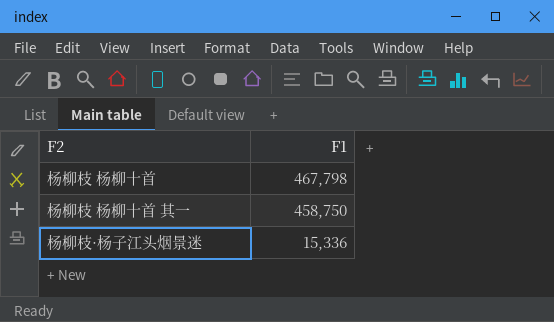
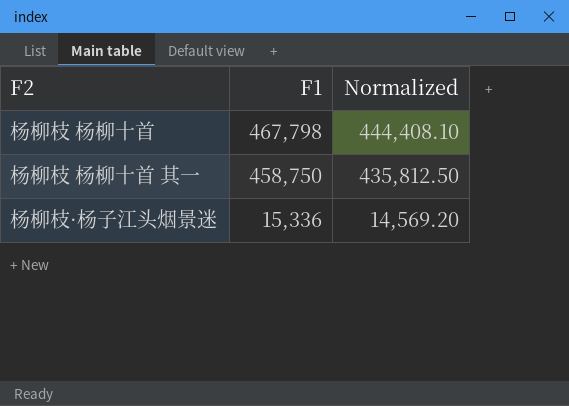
column Normalized | formula: none -> [F1] * 0.95

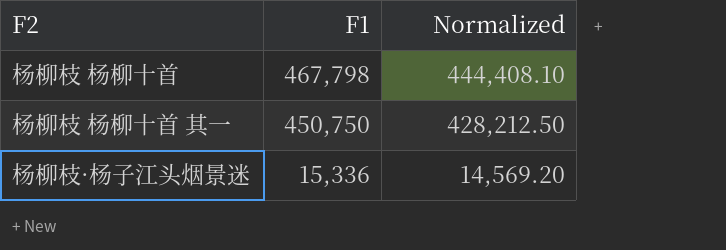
杨柳枝 杨柳十首 其一 | F1: 458,750 -> 450,750
杨柳枝 杨柳十首 其一 | Normalized: 435,812.50 -> 428,212.50

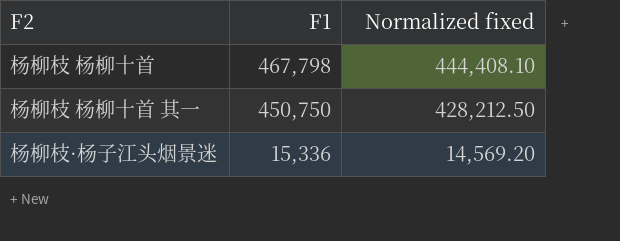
column name: Normalized -> Normalized fixed

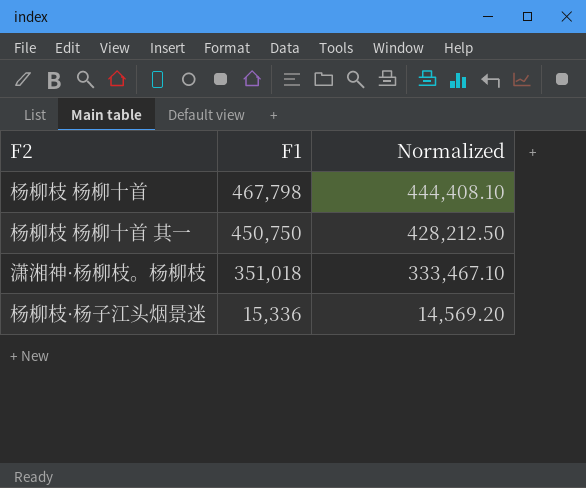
column name: Normalized fixed -> Normalized
row 潇湘神·杨柳枝。杨柳枝: none -> 351,018 | 333,467.10

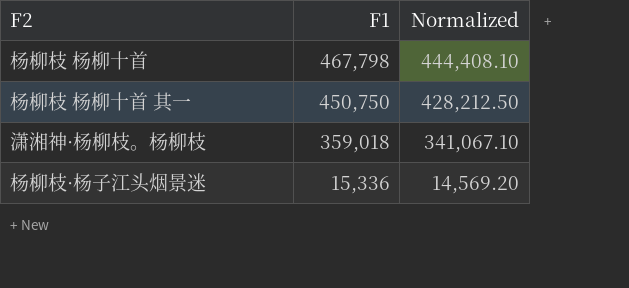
潇湘神·杨柳枝。杨柳枝 | F1: 351,018 -> 359,018
潇湘神·杨柳枝。杨柳枝 | Normalized: 333,467.10 -> 341,067.10

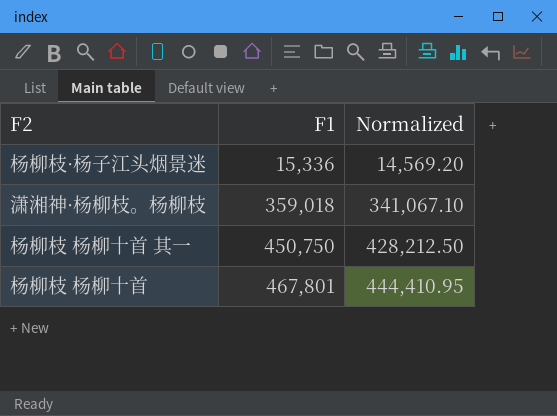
row order: F1 descending -> F1 ascending
杨柳枝 杨柳十首 | F1: 467,798 -> 467,801
杨柳枝 杨柳十首 | Normalized: 444,408.10 -> 444,410.95

